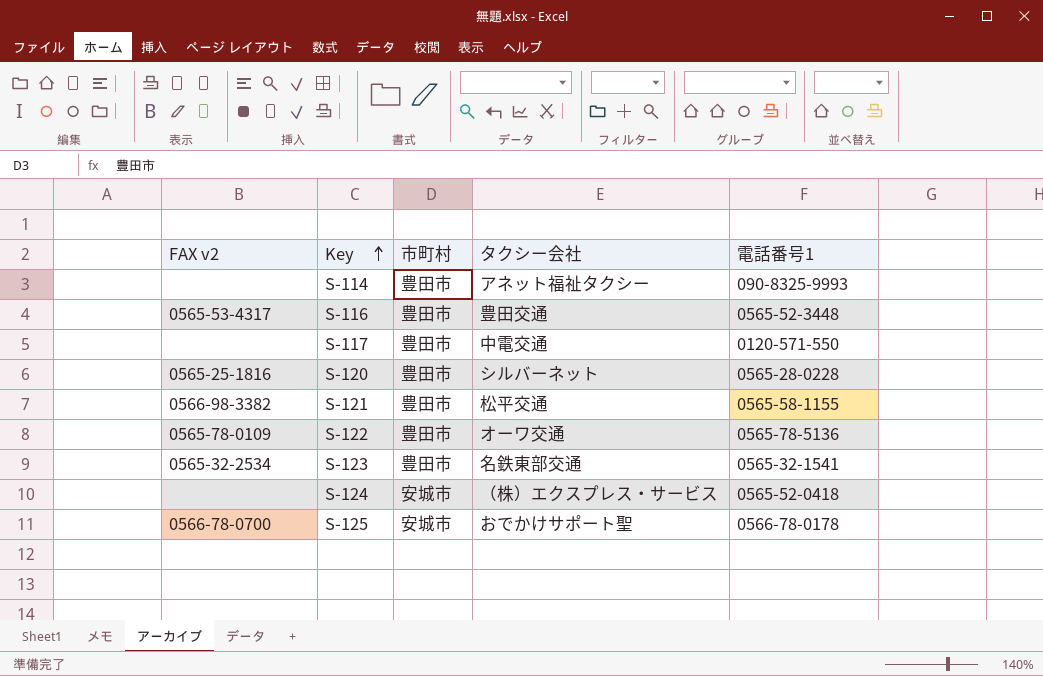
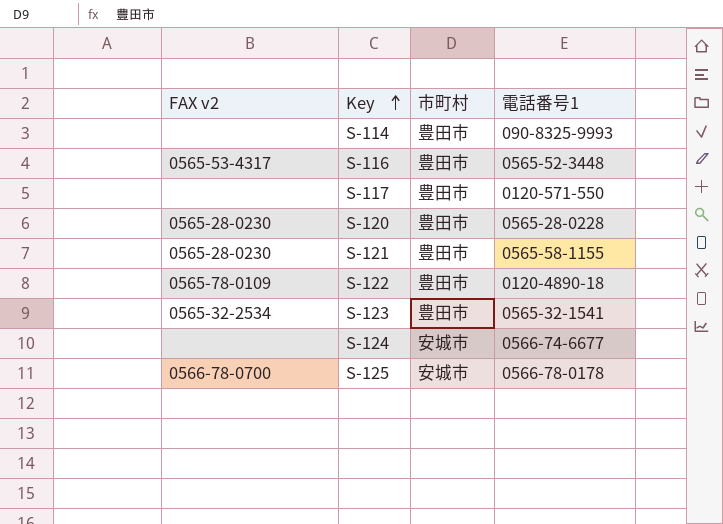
column タクシー会社 | position: 4 -> none
S-120 | FAX v2: 0565-25-1816 -> 0565-28-0230
S-121 | FAX v2: 0566-98-3382 -> 0565-28-0230
S-122 | 電話番号1: 0565-78-5136 -> 0120-4890-18
S-124 | 電話番号1: 0565-52-0418 -> 0566-74-6677

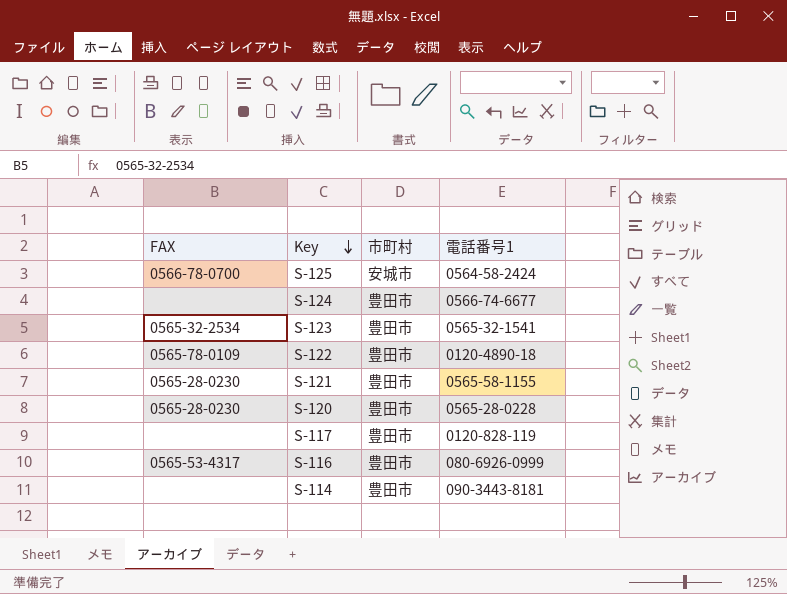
row order: Key ascending -> Key descending
column name: FAX v2 -> FAX
S-125 | 電話番号1: 0566-78-0178 -> 0564-58-2424
S-124 | 市町村: 安城市 -> 豊田市
S-117 | 電話番号1: 0120-571-550 -> 0120-828-119
S-116 | 電話番号1: 0565-52-3448 -> 080-6926-0999
S-114 | 電話番号1: 090-8325-9993 -> 090-3443-8181

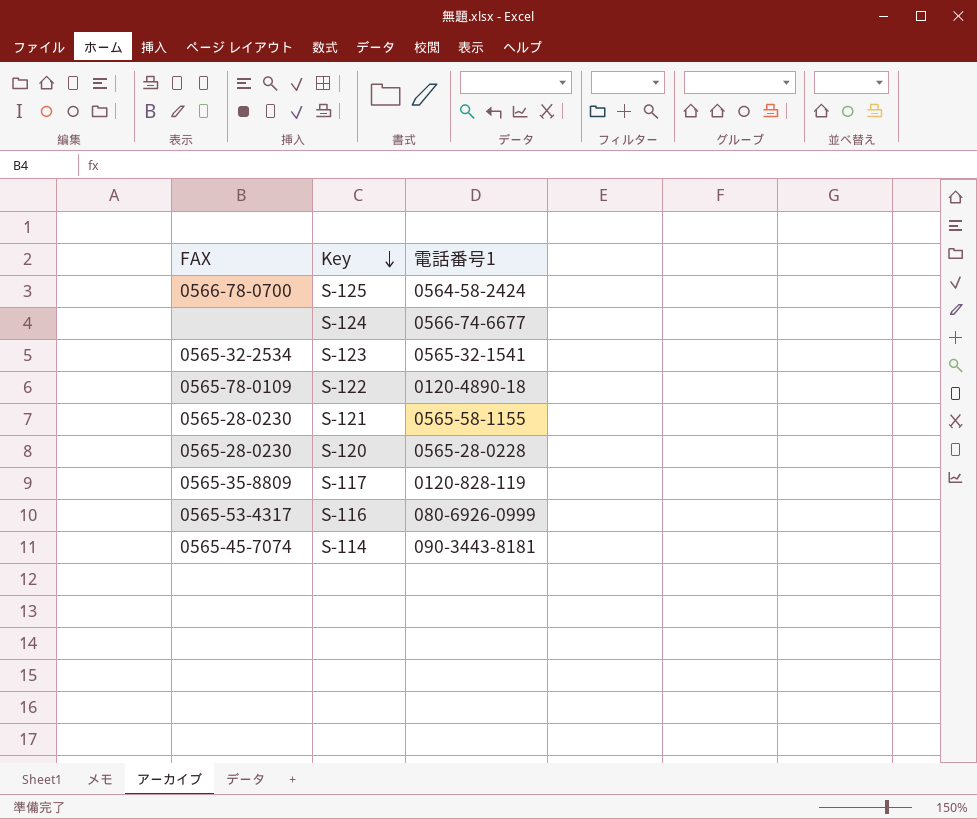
column 市町村 | position: 3 -> none
S-117 | FAX: none -> 0565-35-8809
S-114 | FAX: none -> 0565-45-7074

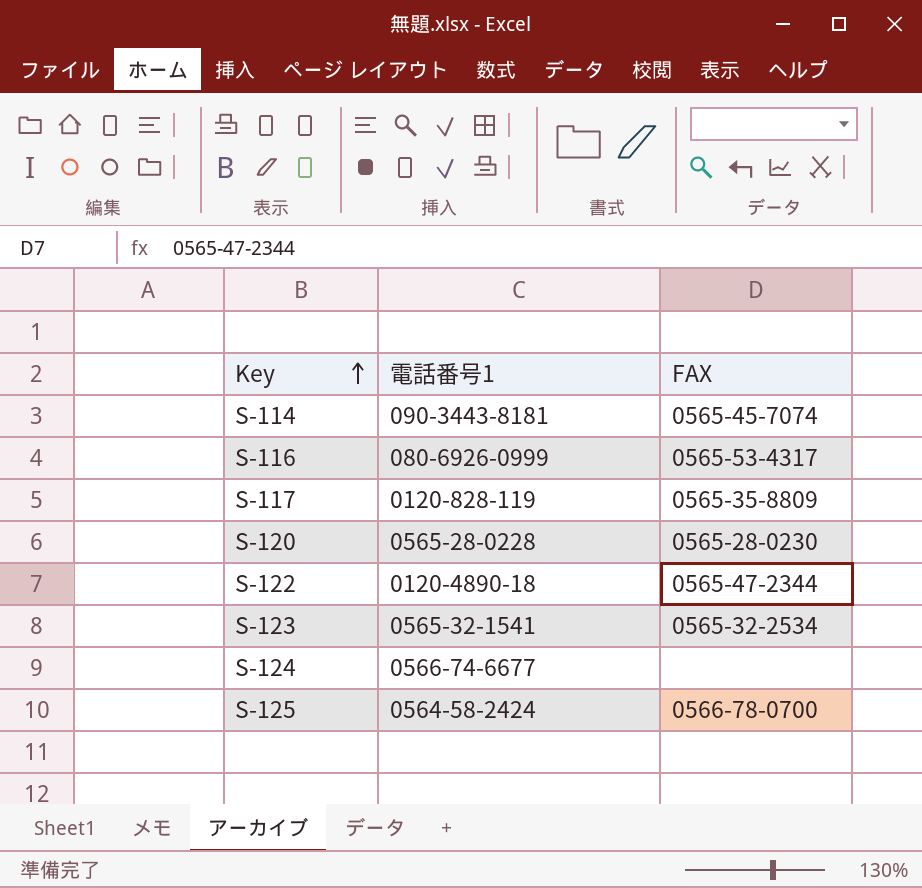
row order: Key descending -> Key ascending
column FAX | position: 1 -> 3
row S-121: 0565-28-0230 | 0565-58-1155 -> none
S-122 | FAX: 0565-78-0109 -> 0565-47-2344

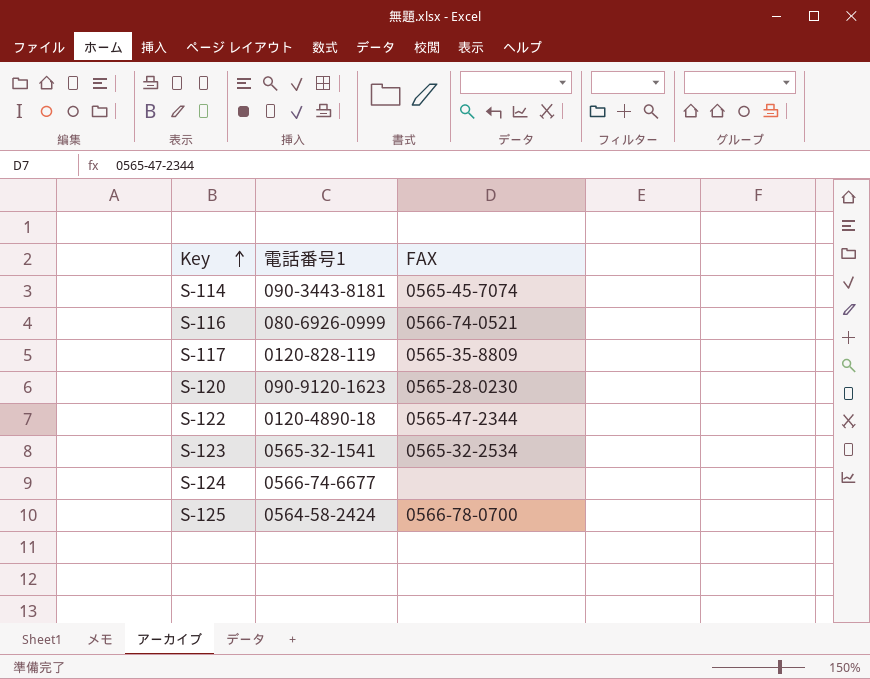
S-116 | FAX: 0565-53-4317 -> 0566-74-0521
S-120 | 電話番号1: 0565-28-0228 -> 090-9120-1623

